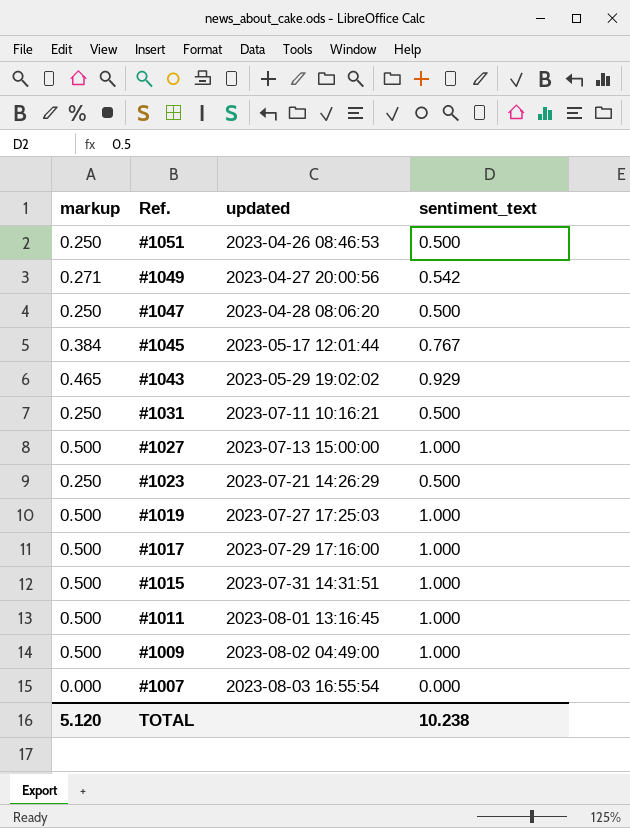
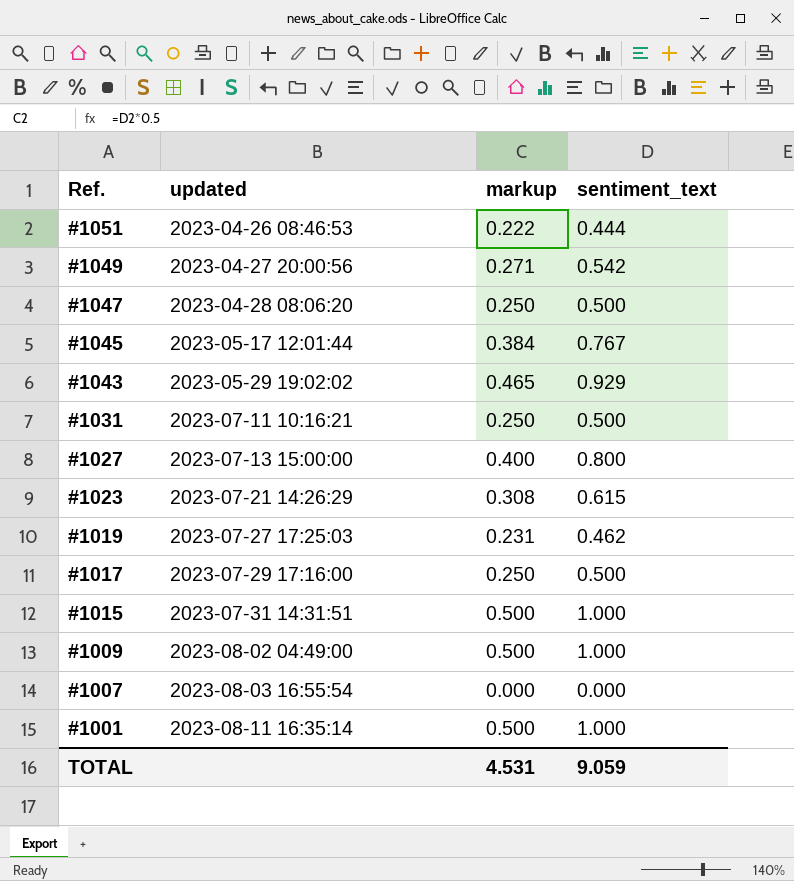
column markup | position: 1 -> 3
row #1011: 0.500 | 2023-08-01 13:16:45 | 1.000 -> none
#1051 | markup: 0.250 -> 0.222
#1051 | sentiment_text: 0.500 -> 0.444
#1027 | markup: 0.500 -> 0.400
#1027 | sentiment_text: 1.000 -> 0.800
#1023 | markup: 0.250 -> 0.308
#1023 | sentiment_text: 0.500 -> 0.615
#1019 | markup: 0.500 -> 0.231
#1019 | sentiment_text: 1.000 -> 0.462
#1017 | markup: 0.500 -> 0.250
#1017 | sentiment_text: 1.000 -> 0.500
row #1001: none -> 2023-08-11 16:35:14 | 0.500 | 1.000
TOTAL | markup: 5.120 -> 4.531
TOTAL | sentiment_text: 10.238 -> 9.059

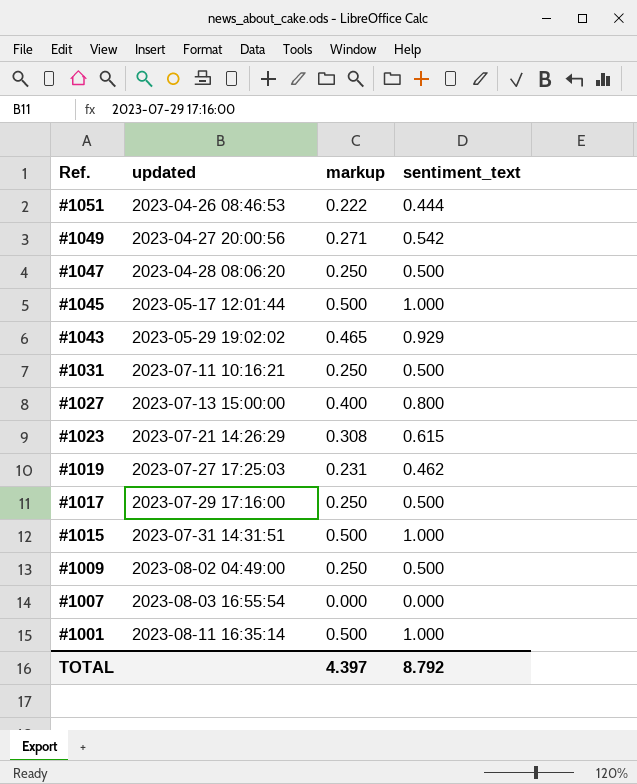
#1045 | markup: 0.384 -> 0.500
#1045 | sentiment_text: 0.767 -> 1.000
#1009 | markup: 0.500 -> 0.250
#1009 | sentiment_text: 1.000 -> 0.500
TOTAL | markup: 4.531 -> 4.397
TOTAL | sentiment_text: 9.059 -> 8.792

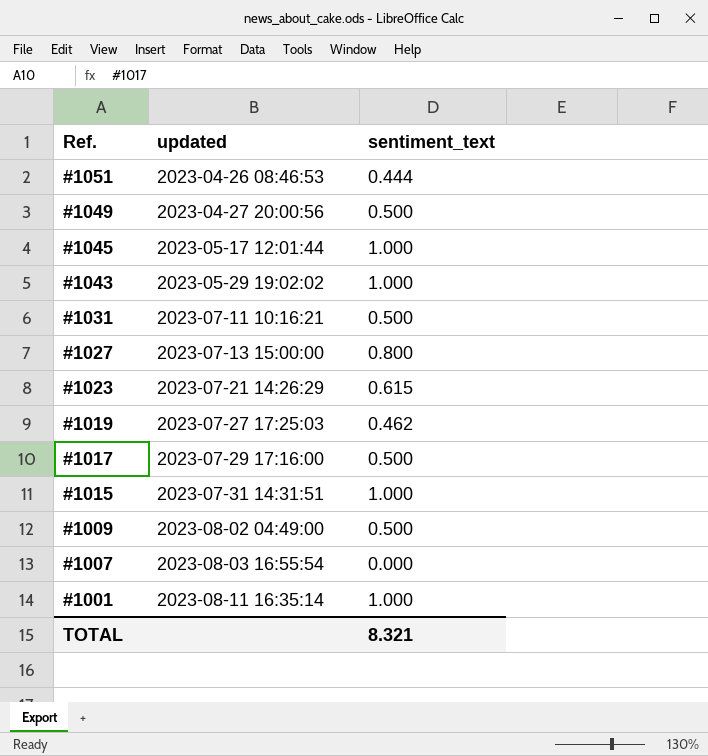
column markup | formula: [sentiment_text] * 0.5 -> none
row #1047: 2023-04-28 08:06:20 | 0.250 | 0.500 -> none
#1049 | sentiment_text: 0.542 -> 0.500
#1043 | sentiment_text: 0.929 -> 1.000
TOTAL | sentiment_text: 8.792 -> 8.321

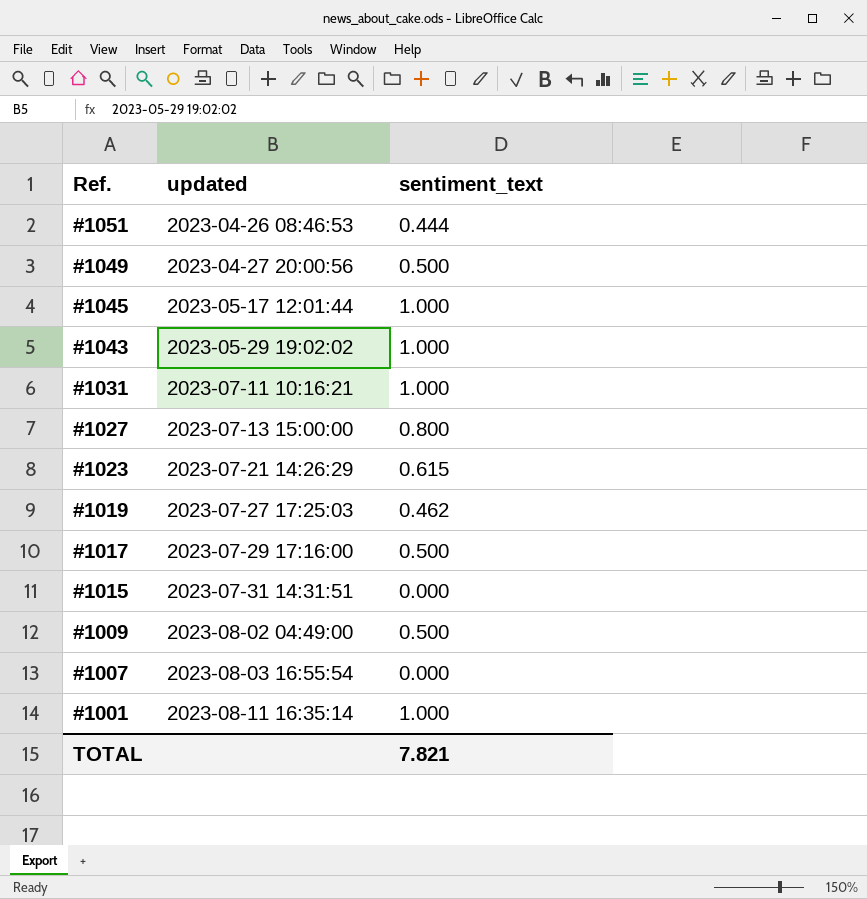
#1031 | sentiment_text: 0.500 -> 1.000
#1015 | sentiment_text: 1.000 -> 0.000
TOTAL | sentiment_text: 8.321 -> 7.821

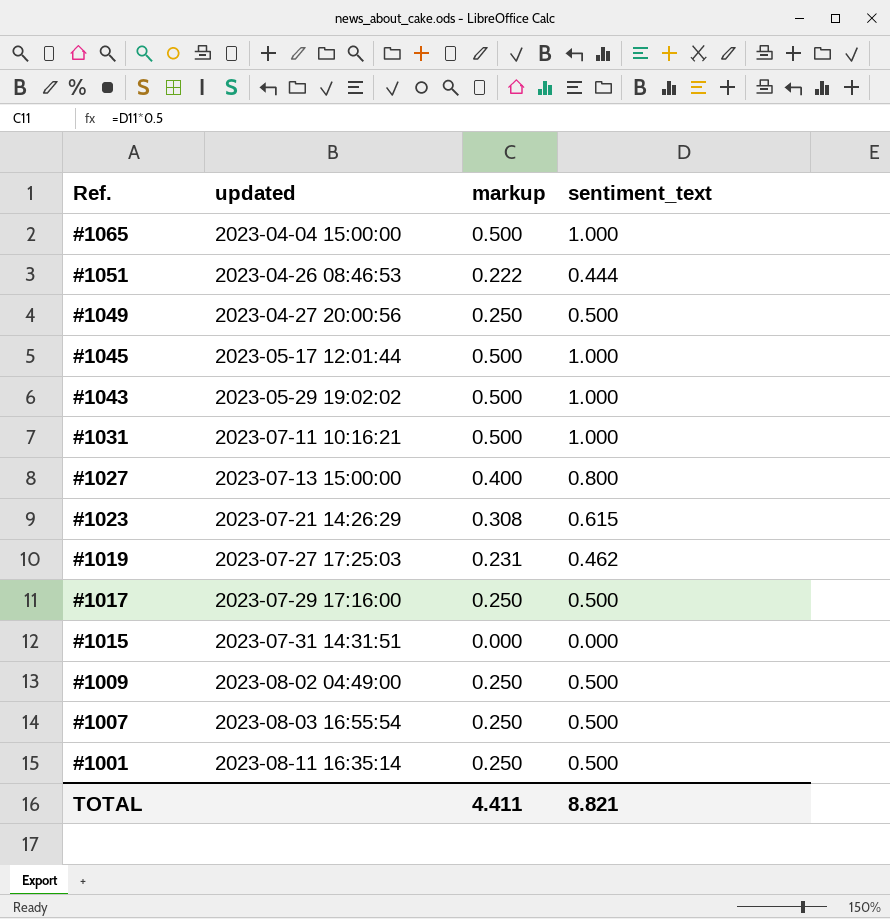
column markup | formula: none -> [sentiment_text] * 0.5
row #1065: none -> 2023-04-04 15:00:00 | 0.500 | 1.000
#1007 | sentiment_text: 0.000 -> 0.500
#1001 | sentiment_text: 1.000 -> 0.500
TOTAL | sentiment_text: 7.821 -> 8.821

